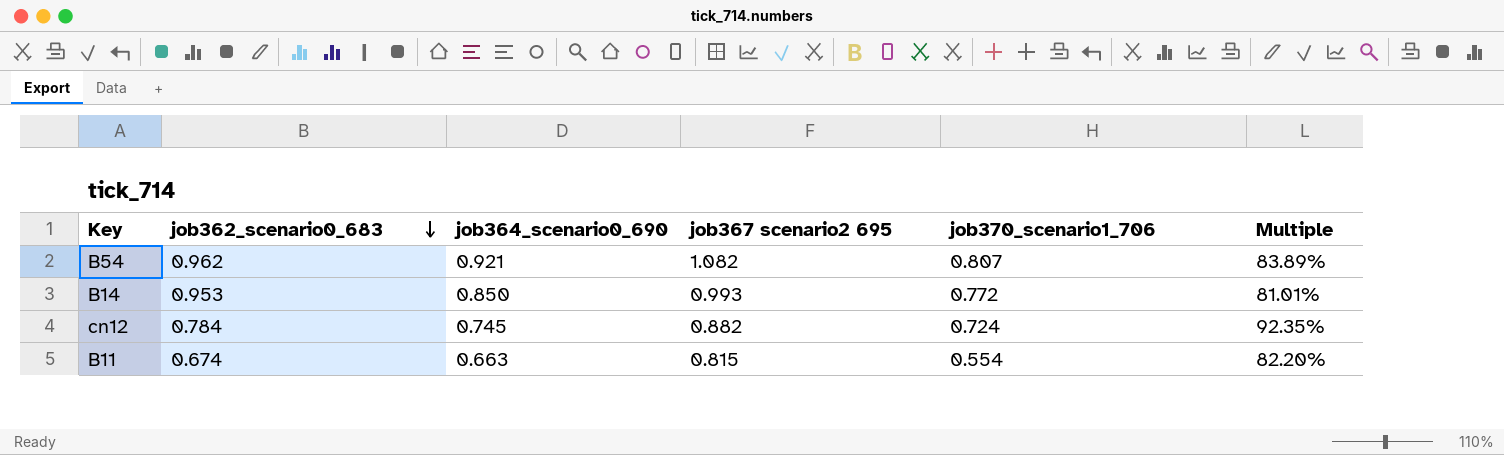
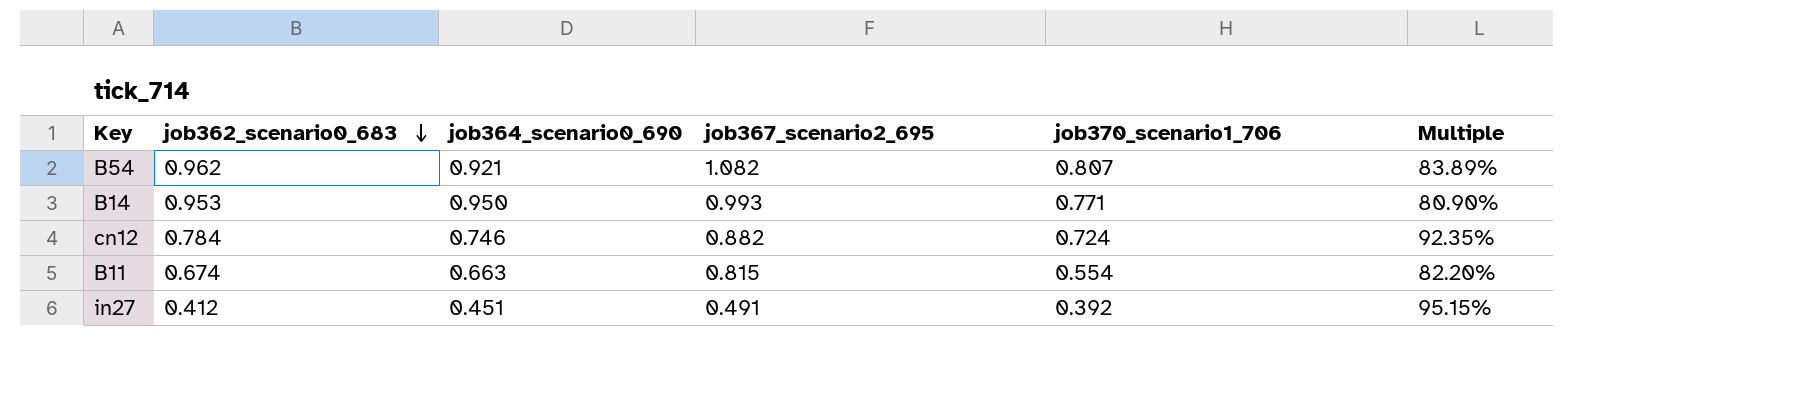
column name: job367 scenario2 695 -> job367_scenario2_695
B14 | job364_scenario0_690: 0.850 -> 0.950
B14 | job370_scenario1_706: 0.772 -> 0.771
B14 | Multiple: 81.01% -> 80.90%
cn12 | job364_scenario0_690: 0.745 -> 0.746
row in27: none -> 0.412 | 0.451 | 0.491 | 0.392 | 95.15%

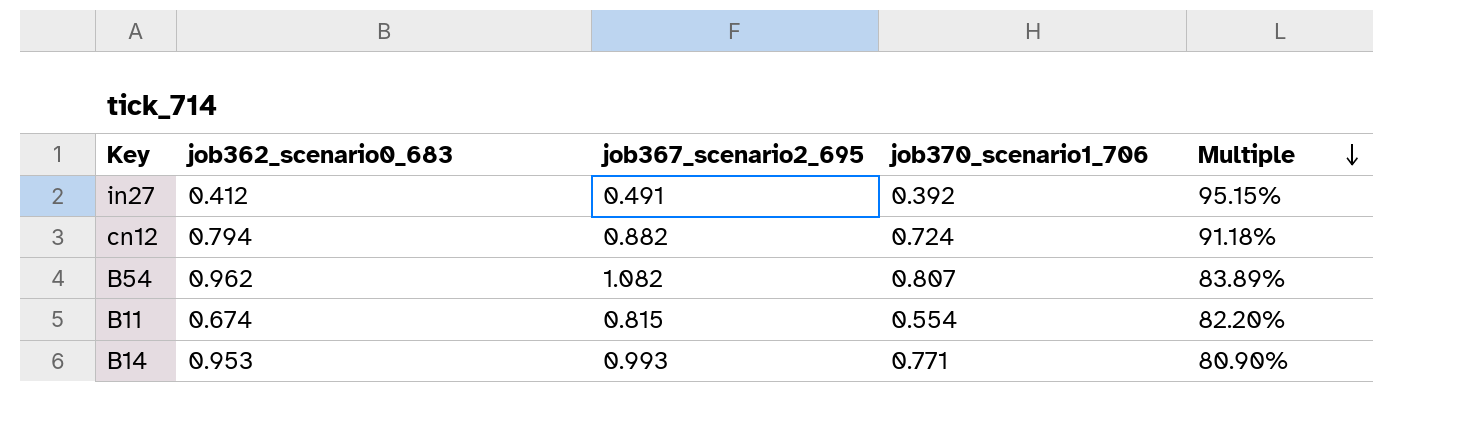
row order: job362_scenario0_683 descending -> Multiple descending
column job364_scenario0_690 | position: 3 -> none
cn12 | job362_scenario0_683: 0.784 -> 0.794
cn12 | Multiple: 92.35% -> 91.18%

